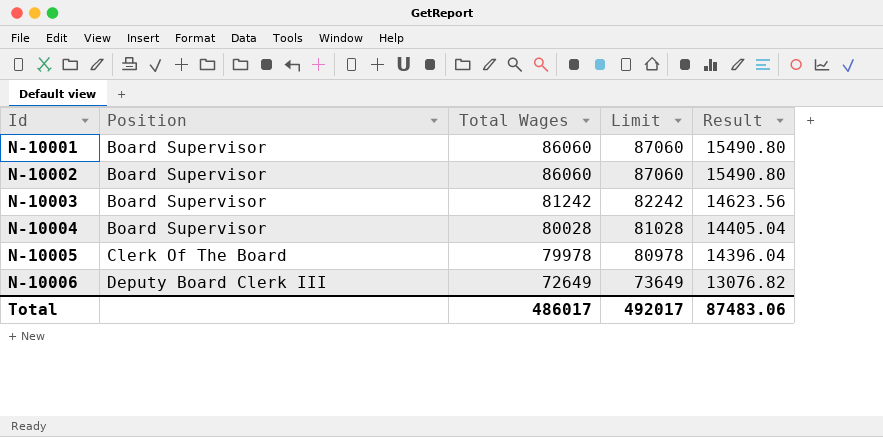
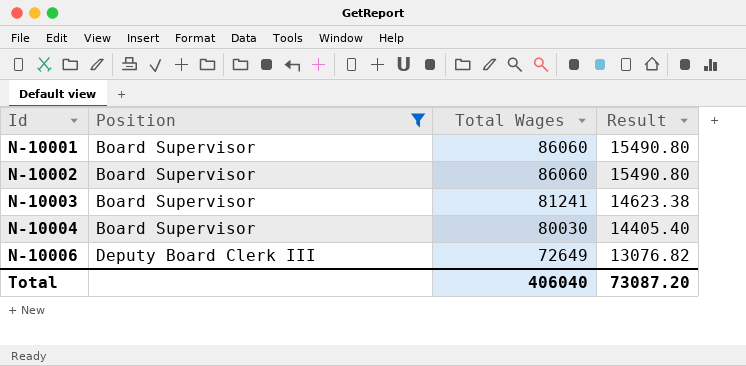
filter: none -> Position != Clerk Of The Board
column Limit | formula: [Total Wages] + 1000 -> none
N-10003 | Total Wages: 81242 -> 81241
N-10003 | Result: 14623.56 -> 14623.38
N-10004 | Total Wages: 80028 -> 80030
N-10004 | Result: 14405.04 -> 14405.40
Total | Total Wages: 486017 -> 406040
Total | Result: 87483.06 -> 73087.20

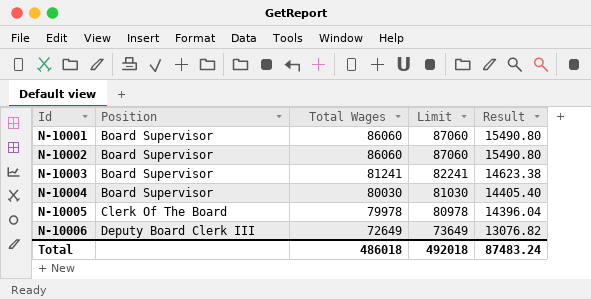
filter: Position != Clerk Of The Board -> none
column Limit | formula: none -> [Total Wages] + 1000
Total | Total Wages: 406040 -> 486018
Total | Result: 73087.20 -> 87483.24

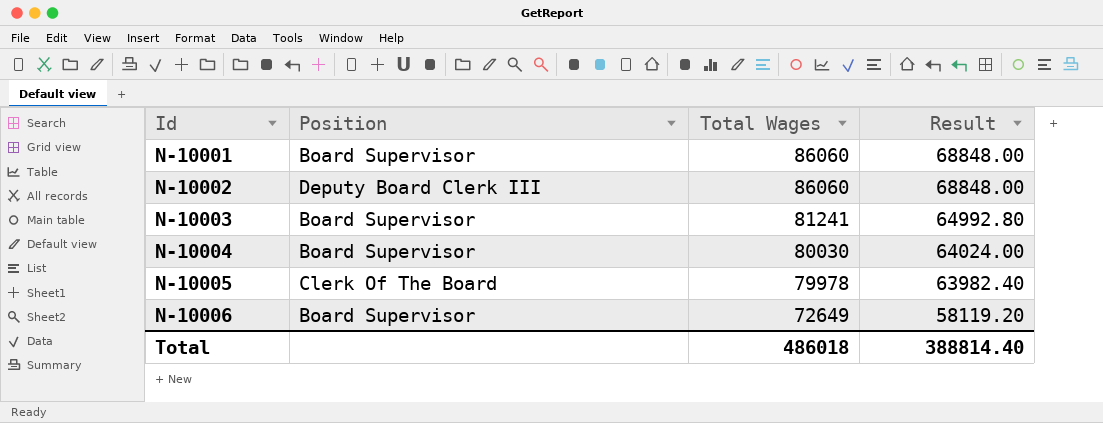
column Limit | formula: [Total Wages] + 1000 -> none
column Result | formula: [Total Wages] * 0.18 -> [Total Wages] * 0.8
N-10002 | Position: Board Supervisor -> Deputy Board Clerk III
N-10006 | Position: Deputy Board Clerk III -> Board Supervisor
Total | Result: 87483.24 -> 388814.40

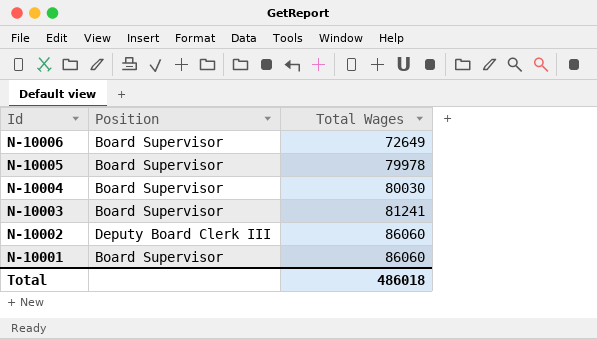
row order: Id ascending -> Id descending
column Result | formula: [Total Wages] * 0.8 -> none
N-10005 | Position: Clerk Of The Board -> Board Supervisor

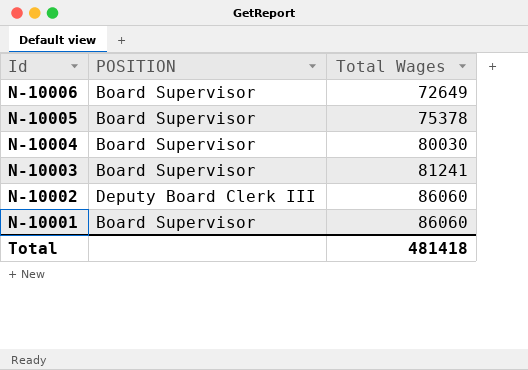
column name: Position -> POSITION
N-10005 | Total Wages: 79978 -> 75378
Total | Total Wages: 486018 -> 481418

